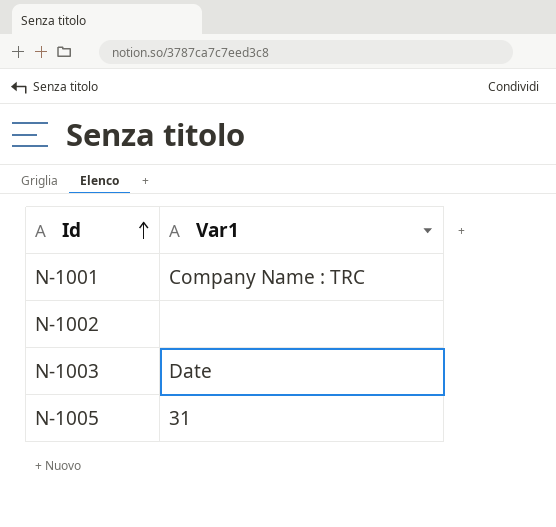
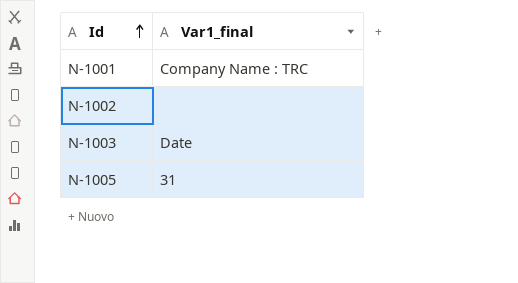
column name: Var1 -> Var1_final

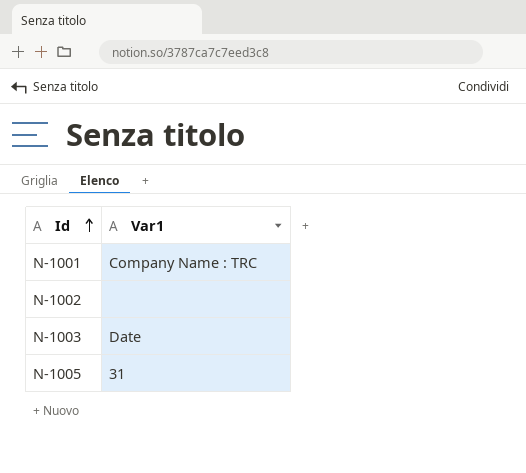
column name: Var1_final -> Var1

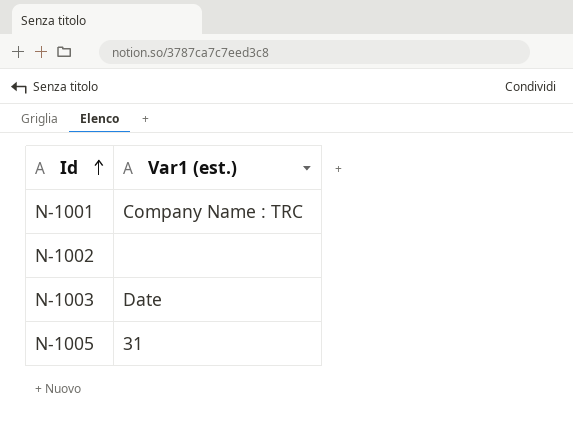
column name: Var1 -> Var1 (est.)

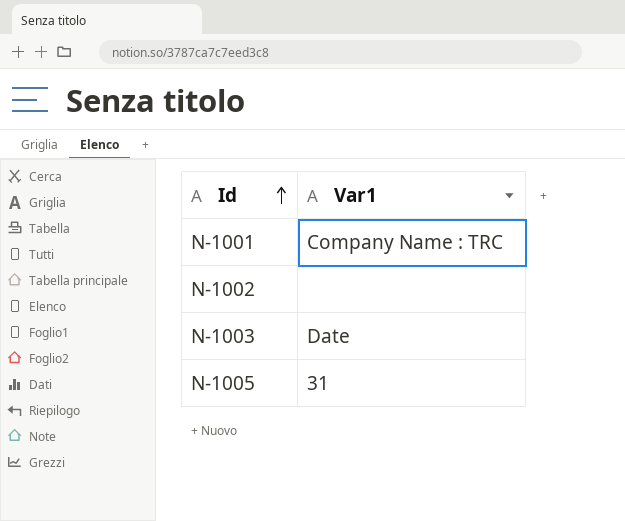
column name: Var1 (est.) -> Var1

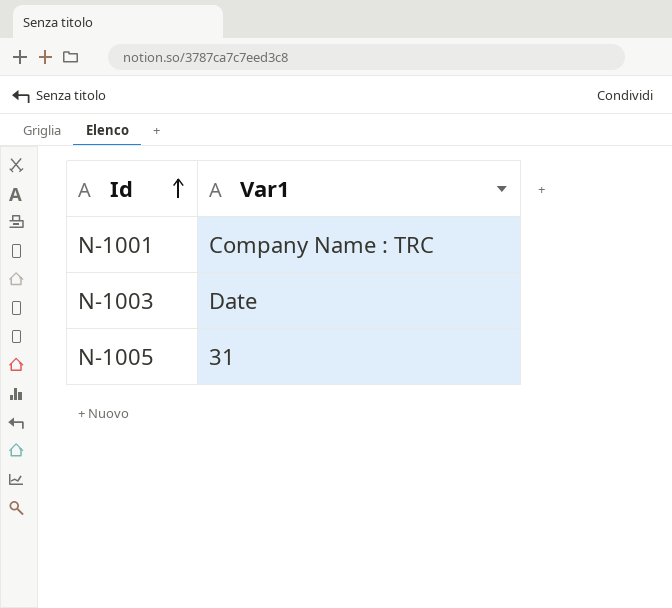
row N-1002: none -> none

